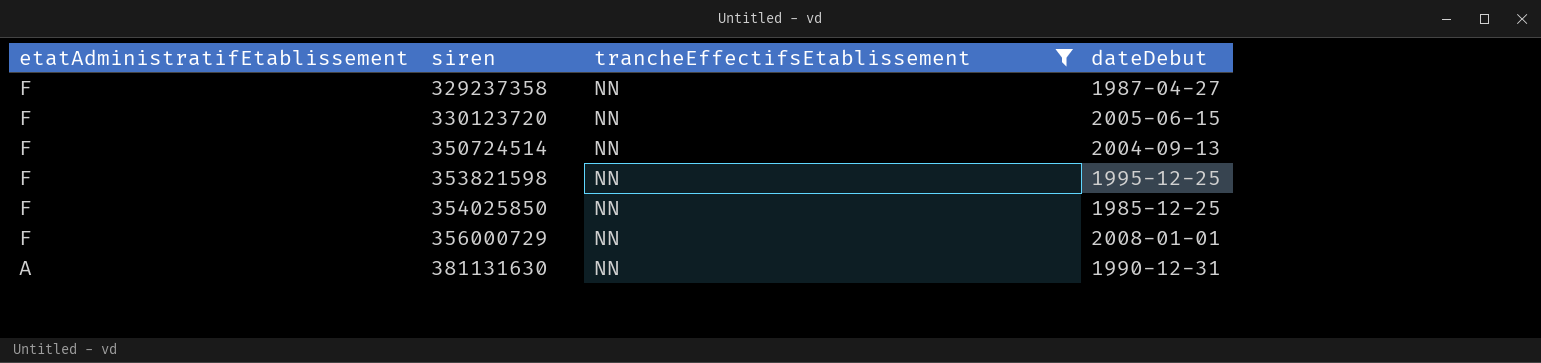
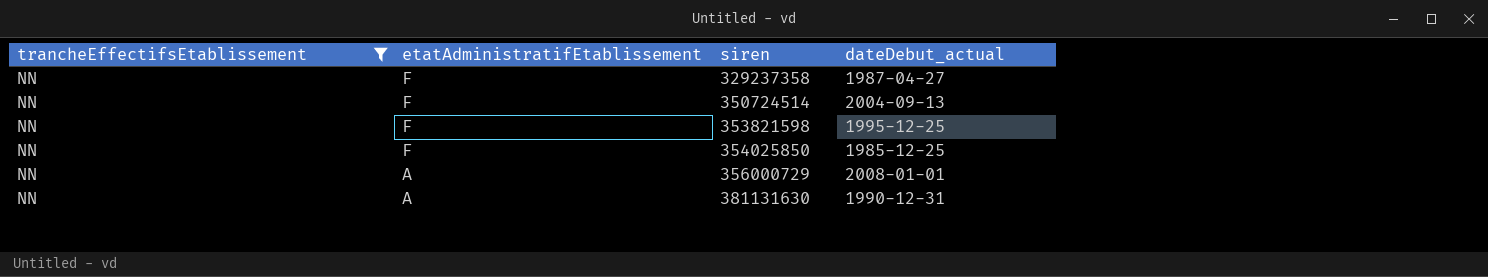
column trancheEffectifsEtablissement | position: 3 -> 1
column name: dateDebut -> dateDebut_actual
row 330123720: F | NN | 2005-06-15 -> none
356000729 | etatAdministratifEtablissement: F -> A

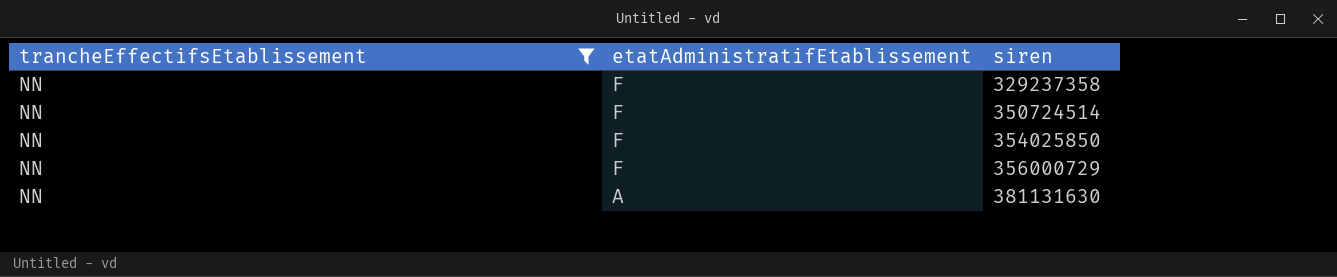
column dateDebut_actual | position: 4 -> none
row 353821598: NN | F | 1995-12-25 -> none
356000729 | etatAdministratifEtablissement: A -> F

